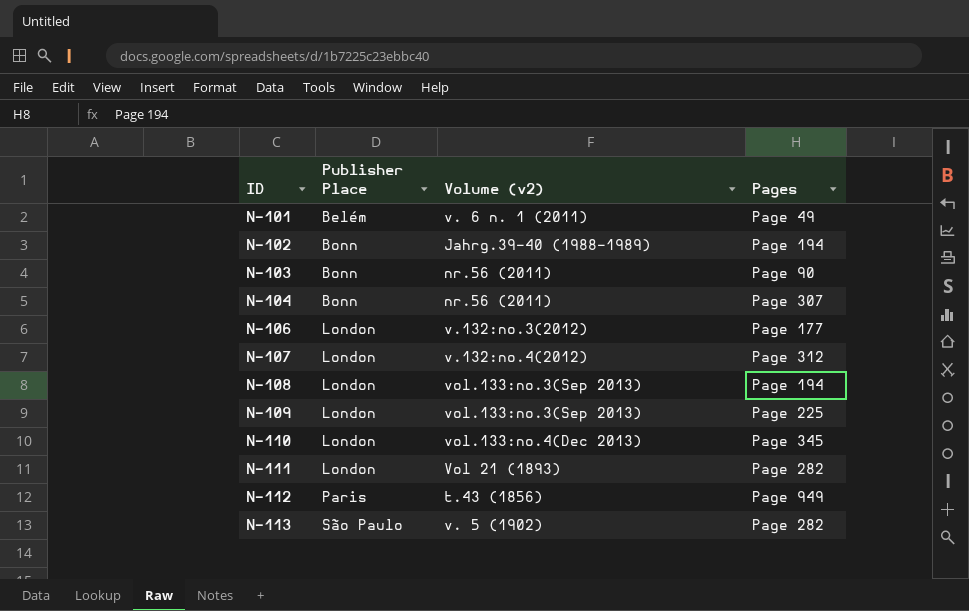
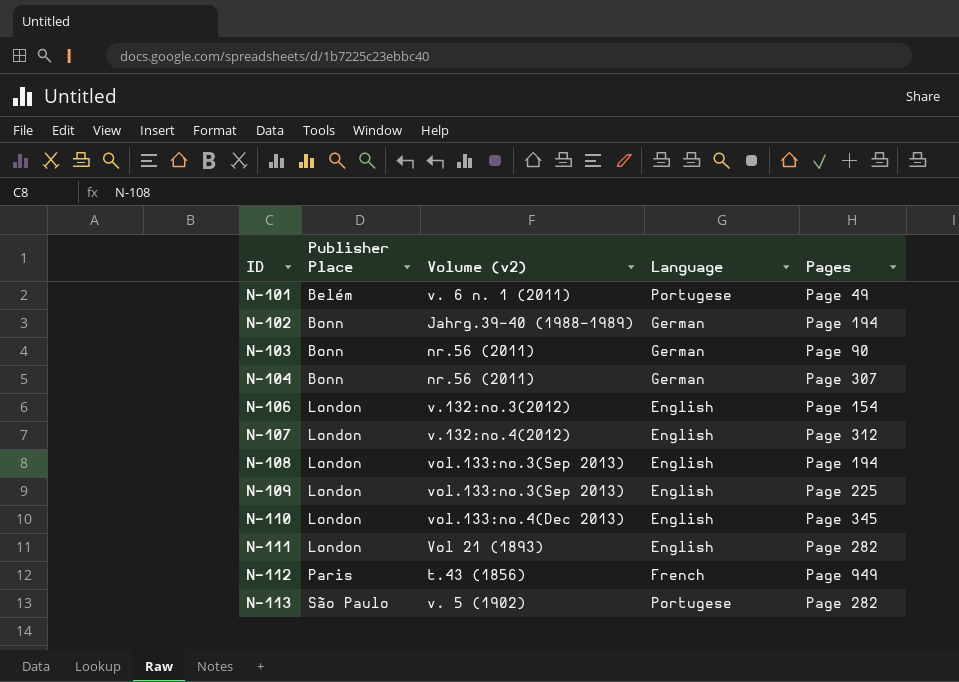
column Language | position: none -> 4
N-106 | Pages: Page 177 -> Page 154

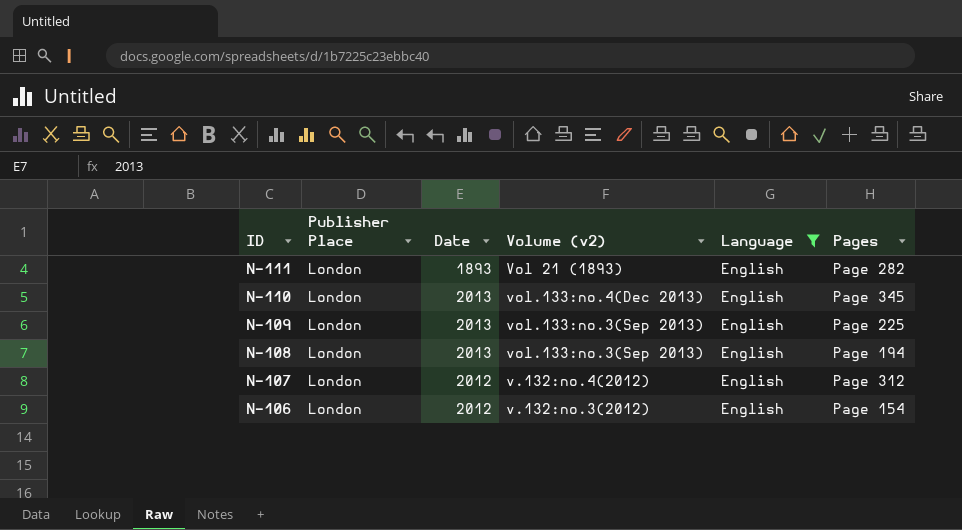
filter: none -> Language = English
row order: ID ascending -> ID descending
column Date | position: none -> 3

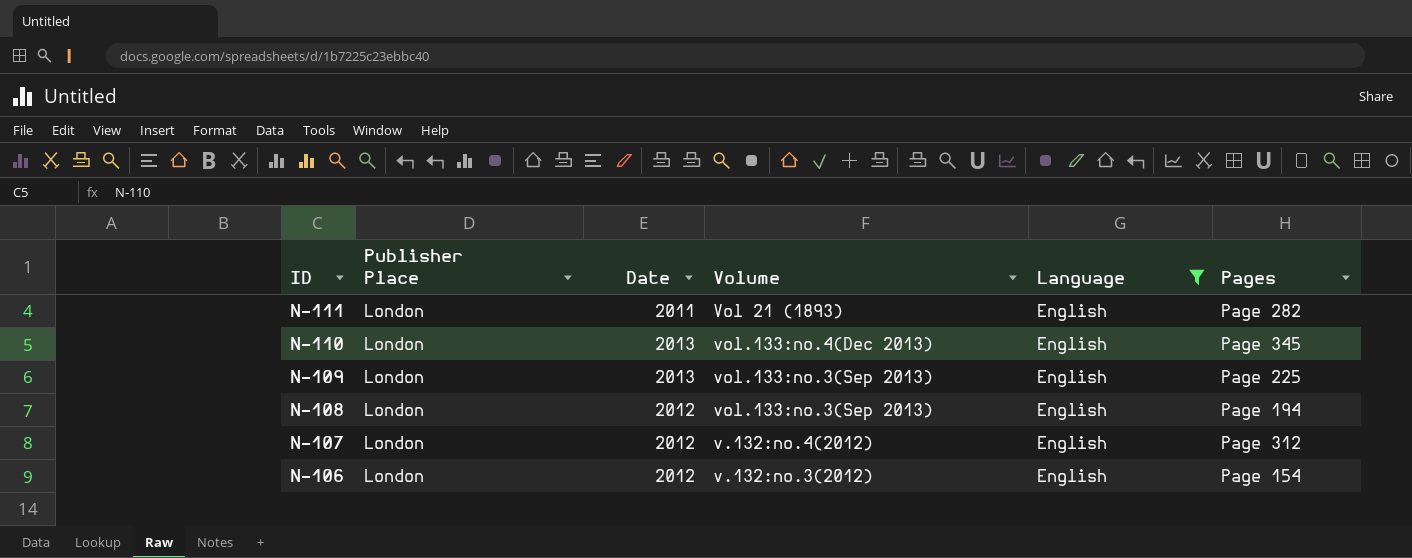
column name: Volume (v2) -> Volume
N-111 | Date: 1893 -> 2011
N-108 | Date: 2013 -> 2012

